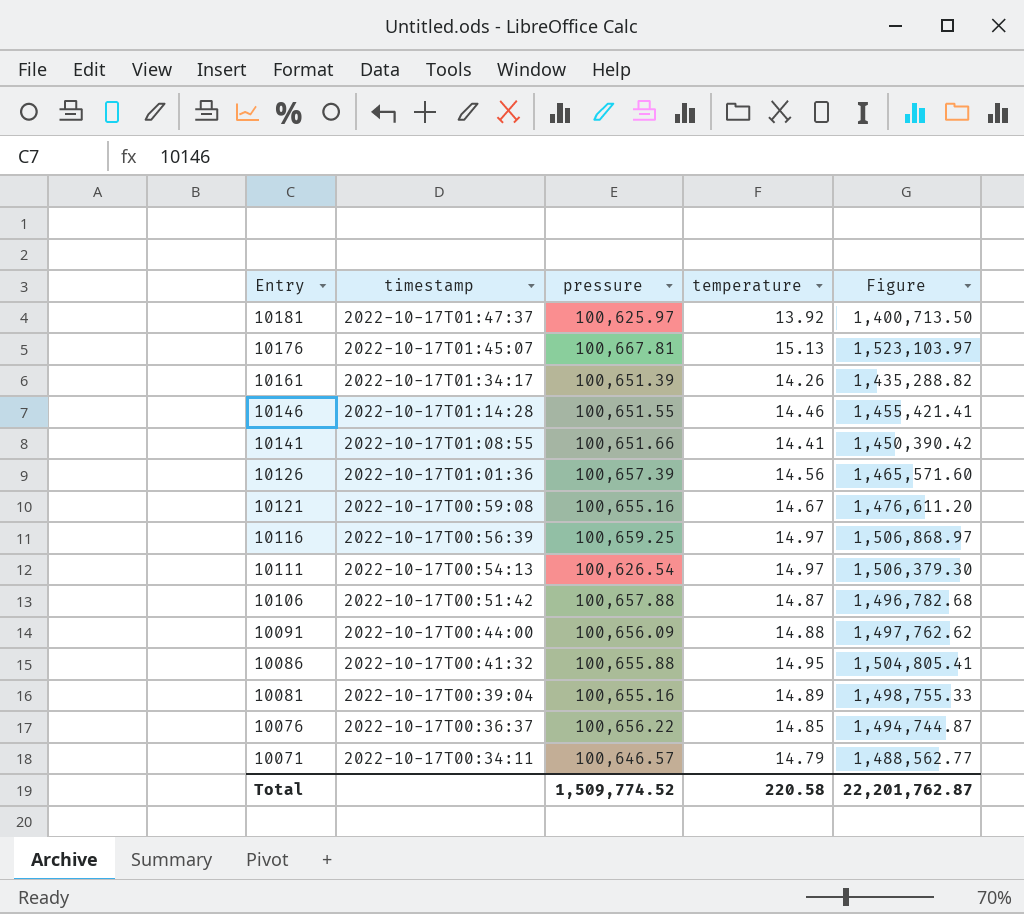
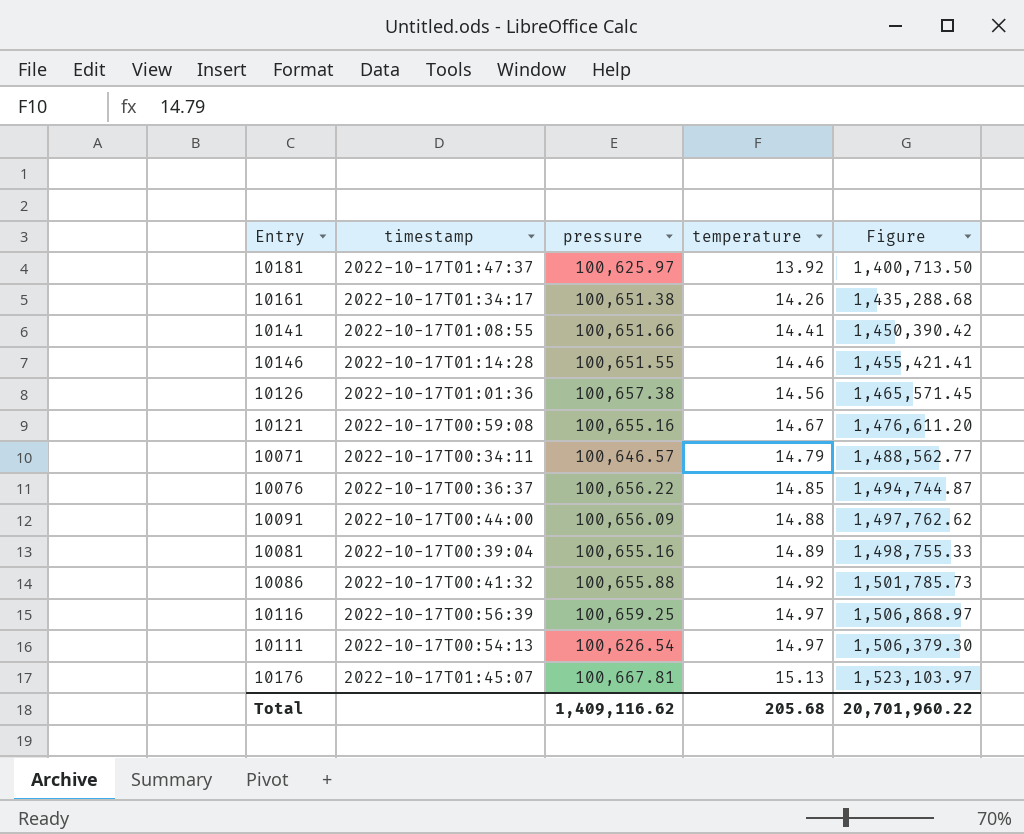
row order: Entry descending -> temperature ascending
row 10106: 2022-10-17T00:51:42 | 100,657.88 | 14.87 | 1,496,782.68 -> none
10161 | pressure: 100,651.39 -> 100,651.38
10161 | Figure: 1,435,288.82 -> 1,435,288.68
10126 | pressure: 100,657.39 -> 100,657.38
10126 | Figure: 1,465,571.60 -> 1,465,571.45
10086 | temperature: 14.95 -> 14.92
10086 | Figure: 1,504,805.41 -> 1,501,785.73
Total | pressure: 1,509,774.52 -> 1,409,116.62
Total | temperature: 220.58 -> 205.68
Total | Figure: 22,201,762.87 -> 20,701,960.22

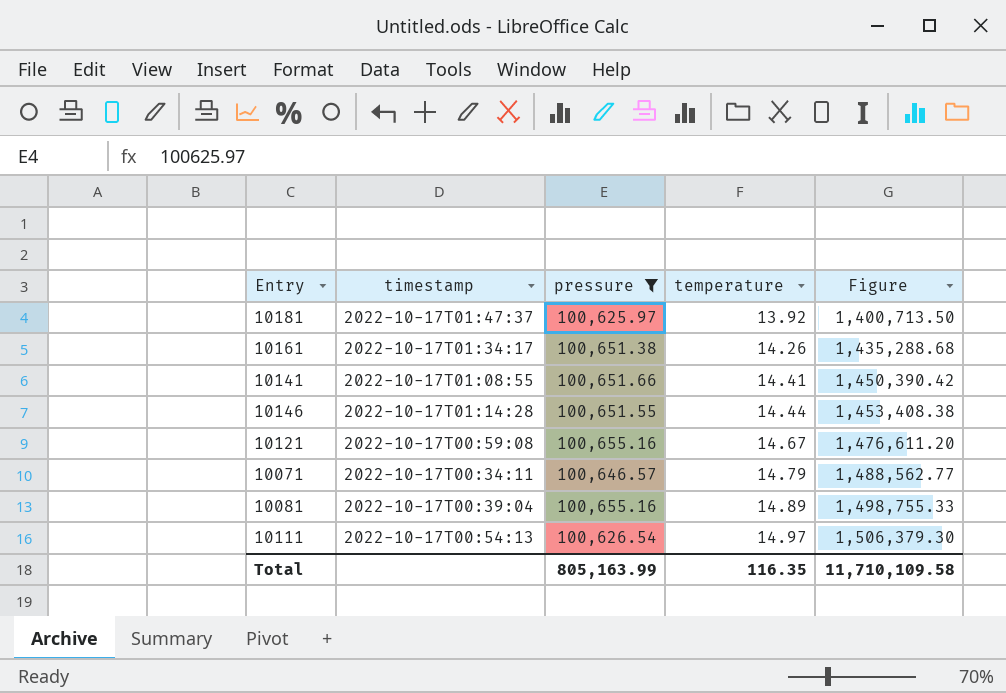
filter: none -> pressure <= 100,655.16
10146 | temperature: 14.46 -> 14.44
10146 | Figure: 1,455,421.41 -> 1,453,408.38
Total | pressure: 1,409,116.62 -> 805,163.99
Total | temperature: 205.68 -> 116.35
Total | Figure: 20,701,960.22 -> 11,710,109.58

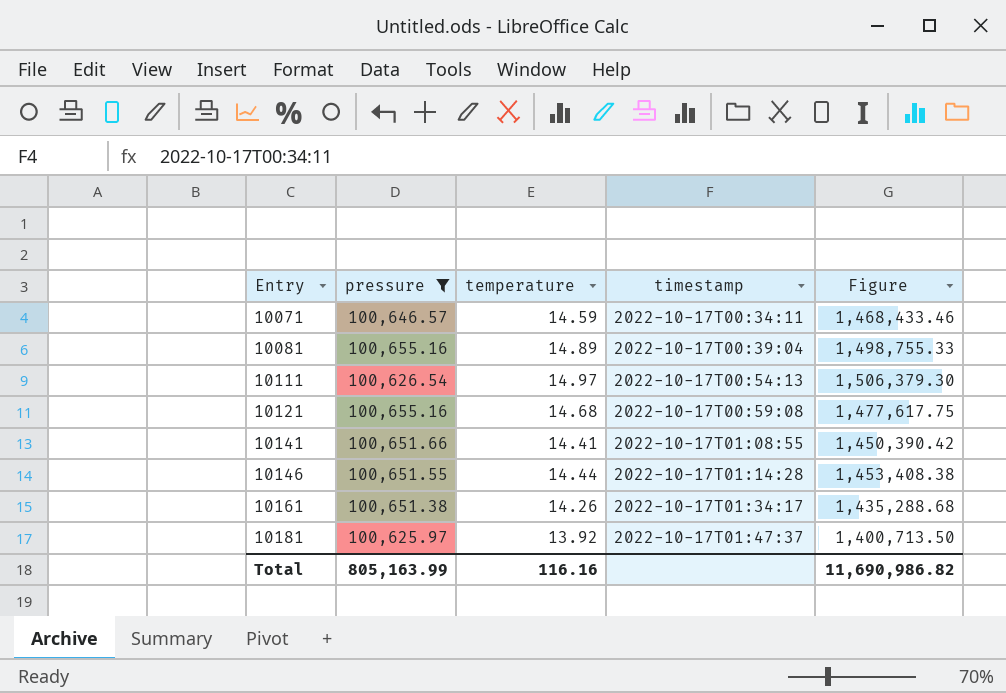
row order: temperature ascending -> Entry ascending
column timestamp | position: 2 -> 4
10071 | temperature: 14.79 -> 14.59
10071 | Figure: 1,488,562.77 -> 1,468,433.46
10121 | temperature: 14.67 -> 14.68
10121 | Figure: 1,476,611.20 -> 1,477,617.75
Total | temperature: 116.35 -> 116.16
Total | Figure: 11,710,109.58 -> 11,690,986.82

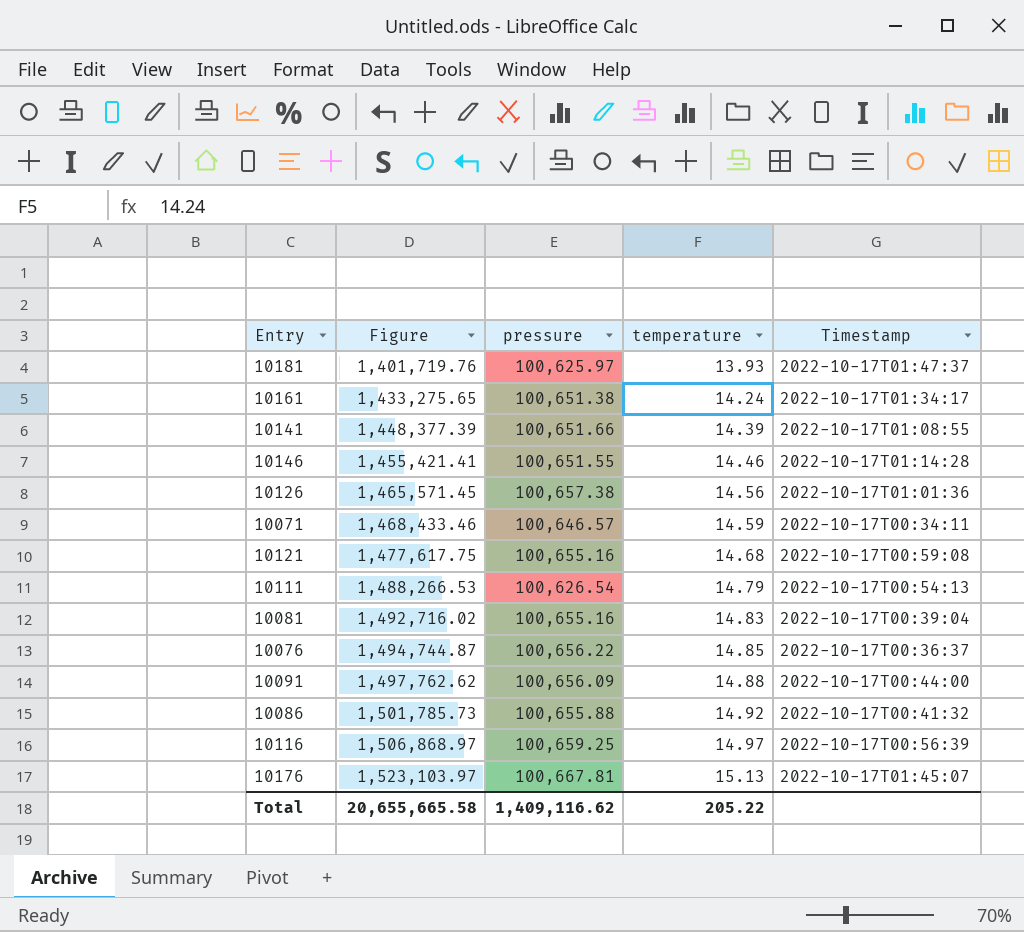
filter: pressure <= 100,655.16 -> none
row order: Entry ascending -> Figure ascending
column Figure | position: 5 -> 2
column name: timestamp -> Timestamp
10181 | Figure: 1,400,713.50 -> 1,401,719.76
10181 | temperature: 13.92 -> 13.93
10161 | Figure: 1,435,288.68 -> 1,433,275.65
10161 | temperature: 14.26 -> 14.24
10141 | Figure: 1,450,390.42 -> 1,448,377.39
10141 | temperature: 14.41 -> 14.39
10146 | Figure: 1,453,408.38 -> 1,455,421.41
10146 | temperature: 14.44 -> 14.46
10111 | Figure: 1,506,379.30 -> 1,488,266.53
10111 | temperature: 14.97 -> 14.79
10081 | Figure: 1,498,755.33 -> 1,492,716.02
10081 | temperature: 14.89 -> 14.83
Total | Figure: 11,690,986.82 -> 20,655,665.58
Total | pressure: 805,163.99 -> 1,409,116.62
Total | temperature: 116.16 -> 205.22

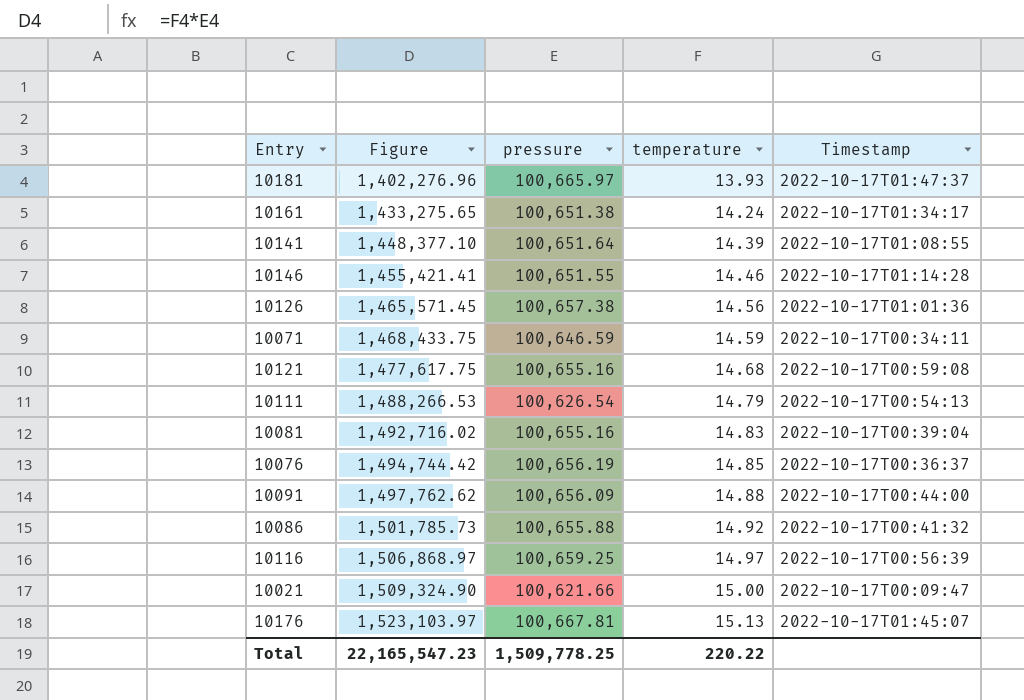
10181 | Figure: 1,401,719.76 -> 1,402,276.96
10181 | pressure: 100,625.97 -> 100,665.97
10141 | Figure: 1,448,377.39 -> 1,448,377.10
10141 | pressure: 100,651.66 -> 100,651.64
10071 | Figure: 1,468,433.46 -> 1,468,433.75
10071 | pressure: 100,646.57 -> 100,646.59
10076 | Figure: 1,494,744.87 -> 1,494,744.42
10076 | pressure: 100,656.22 -> 100,656.19
row 10021: none -> 1,509,324.90 | 100,621.66 | 15.00 | 2022-10-17T00:09:47
Total | Figure: 20,655,665.58 -> 22,165,547.23
Total | pressure: 1,409,116.62 -> 1,509,778.25
Total | temperature: 205.22 -> 220.22

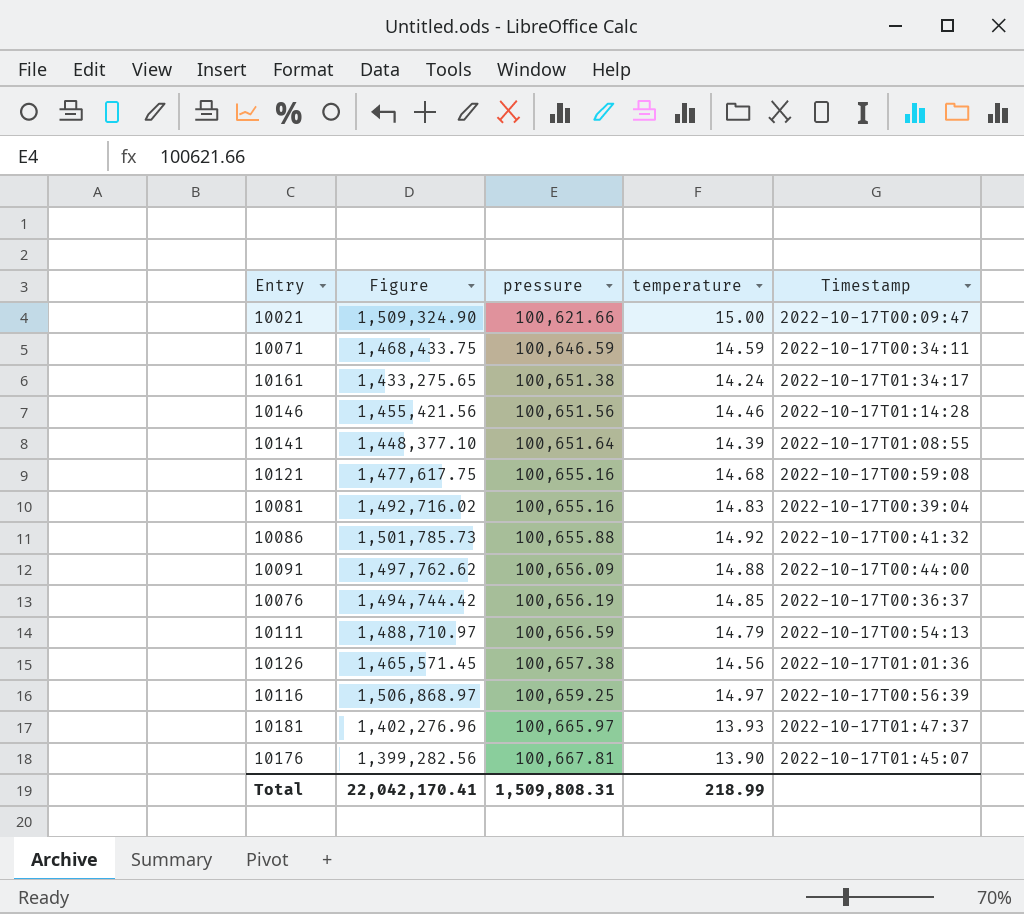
row order: Figure ascending -> pressure ascending
10146 | Figure: 1,455,421.41 -> 1,455,421.56
10146 | pressure: 100,651.55 -> 100,651.56
10111 | Figure: 1,488,266.53 -> 1,488,710.97
10111 | pressure: 100,626.54 -> 100,656.59
10176 | Figure: 1,523,103.97 -> 1,399,282.56
10176 | temperature: 15.13 -> 13.90
Total | Figure: 22,165,547.23 -> 22,042,170.41
Total | pressure: 1,509,778.25 -> 1,509,808.31
Total | temperature: 220.22 -> 218.99

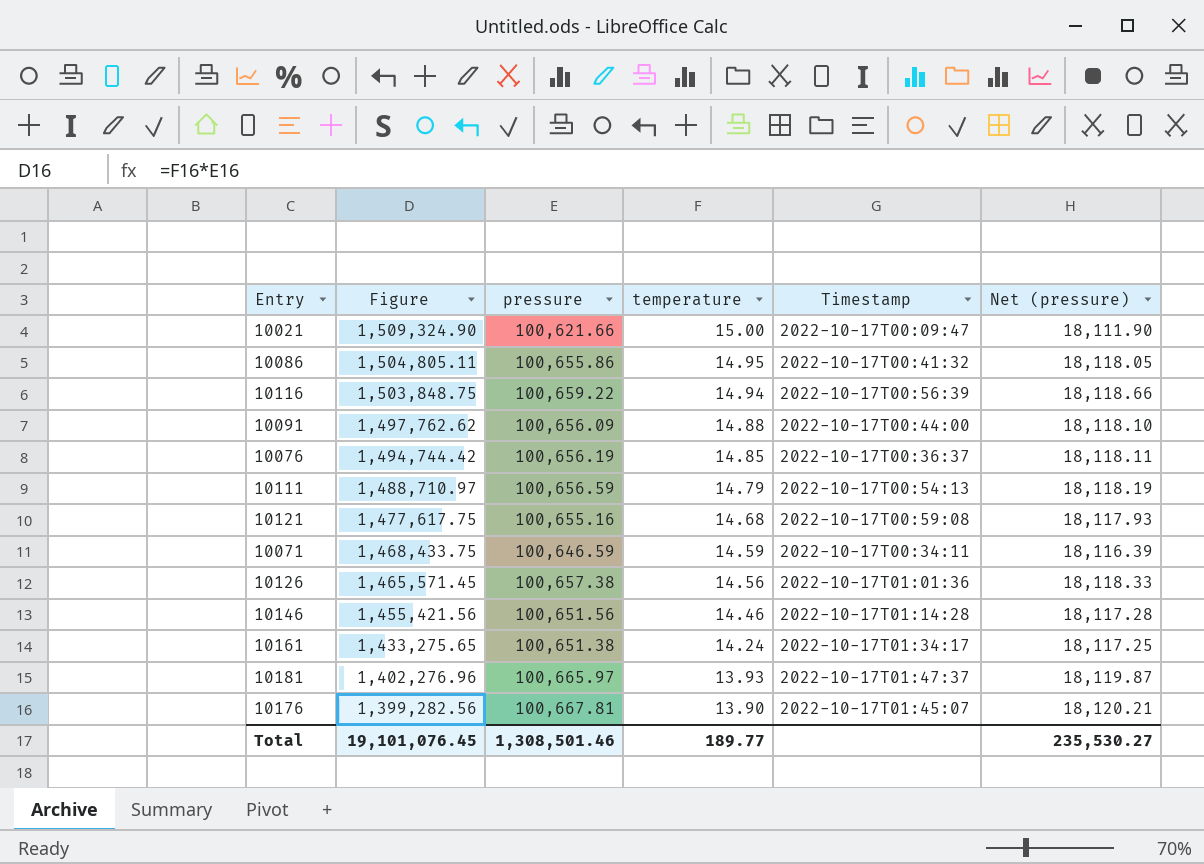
row order: pressure ascending -> Figure descending
column Net (pressure) | formula: none -> [pressure] * 0.18
row 10141: 1,448,377.10 | 100,651.64 | 14.39 | 2022-10-17T01:08:55 -> none
row 10081: 1,492,716.02 | 100,655.16 | 14.83 | 2022-10-17T00:39:04 -> none
10086 | Figure: 1,501,785.73 -> 1,504,805.11
10086 | pressure: 100,655.88 -> 100,655.86
10086 | temperature: 14.92 -> 14.95
10116 | Figure: 1,506,868.97 -> 1,503,848.75
10116 | pressure: 100,659.25 -> 100,659.22
10116 | temperature: 14.97 -> 14.94
Total | Figure: 22,042,170.41 -> 19,101,076.45
Total | pressure: 1,509,808.31 -> 1,308,501.46
Total | temperature: 218.99 -> 189.77

